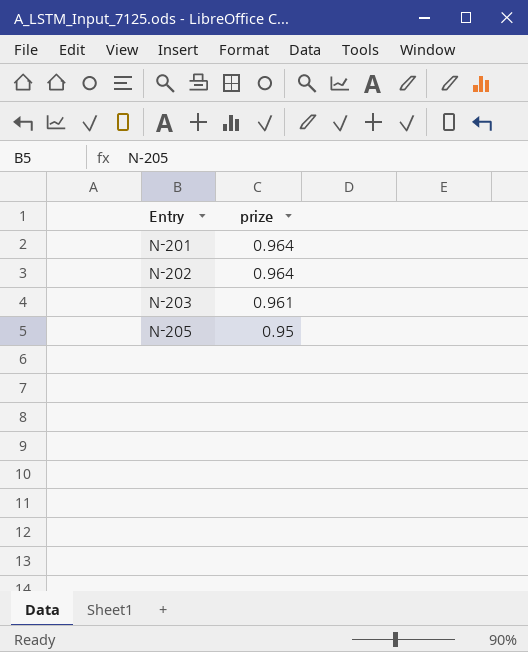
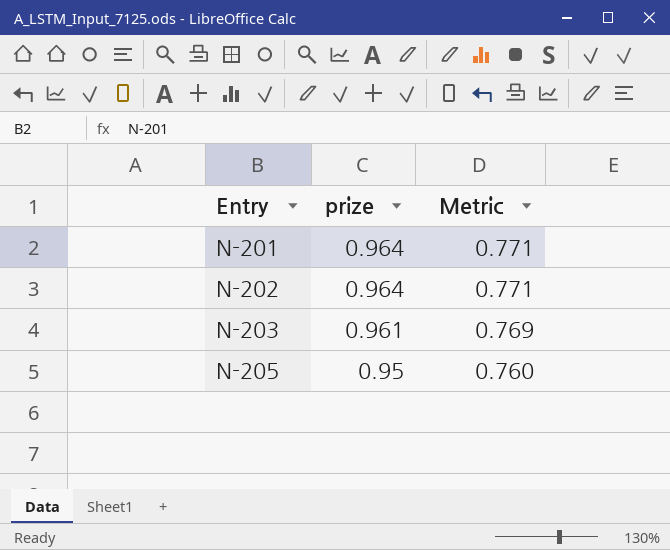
column Metric | formula: none -> [prize] * 0.8

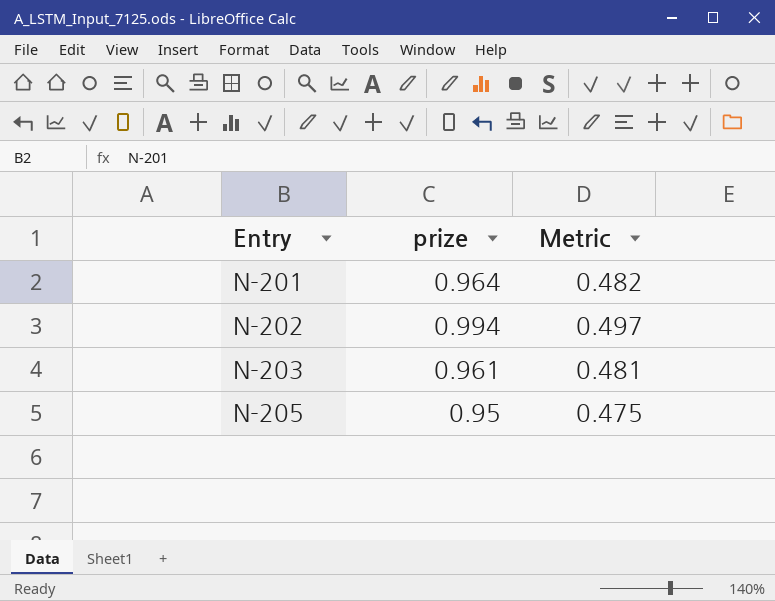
column Metric | formula: [prize] * 0.8 -> [prize] * 0.5
N-202 | prize: 0.964 -> 0.994

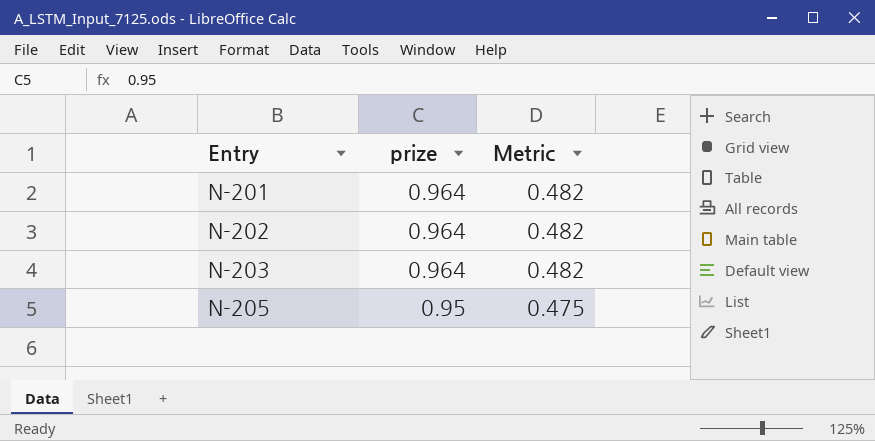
N-202 | prize: 0.994 -> 0.964
N-202 | Metric: 0.497 -> 0.482
N-203 | prize: 0.961 -> 0.964
N-203 | Metric: 0.481 -> 0.482

